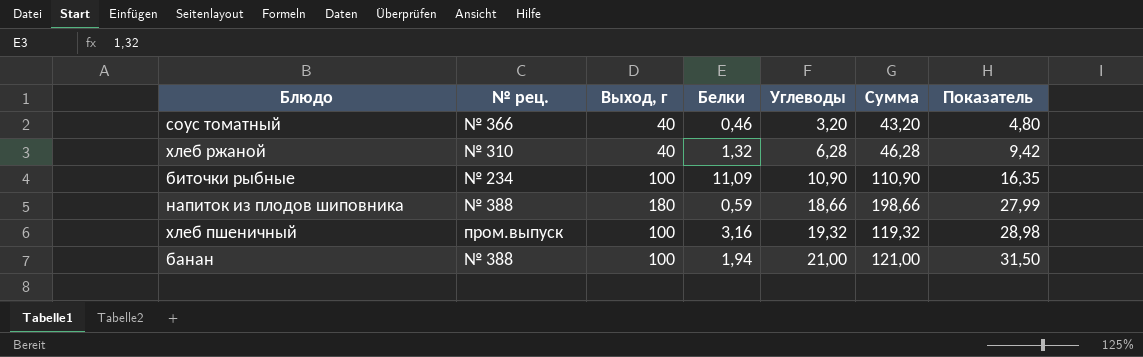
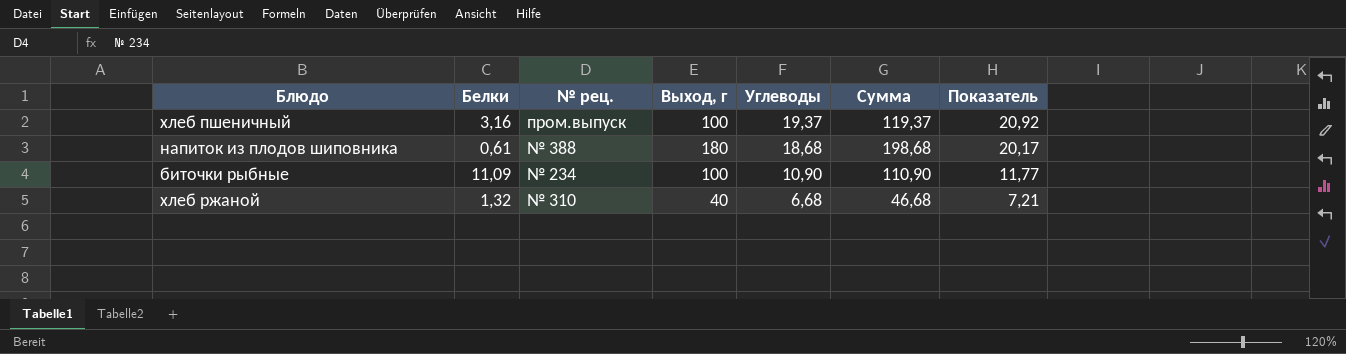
row order: Углеводы ascending -> Углеводы descending
column Белки | position: 4 -> 2
column Показатель | formula: [Углеводы] * 1,5 -> [Углеводы] * 1,08
row соус томатный: № 366 | 40 | 0,46 | 3,20 | 43,20 | 4,80 -> none
row банан: № 388 | 100 | 1,94 | 21,00 | 121,00 | 31,50 -> none
хлеб пшеничный | Углеводы: 19,32 -> 19,37
хлеб пшеничный | Сумма: 119,32 -> 119,37
напиток из плодов шиповника | Белки: 0,59 -> 0,61
напиток из плодов шиповника | Углеводы: 18,66 -> 18,68
напиток из плодов шиповника | Сумма: 198,66 -> 198,68
хлеб ржаной | Углеводы: 6,28 -> 6,68
хлеб ржаной | Сумма: 46,28 -> 46,68

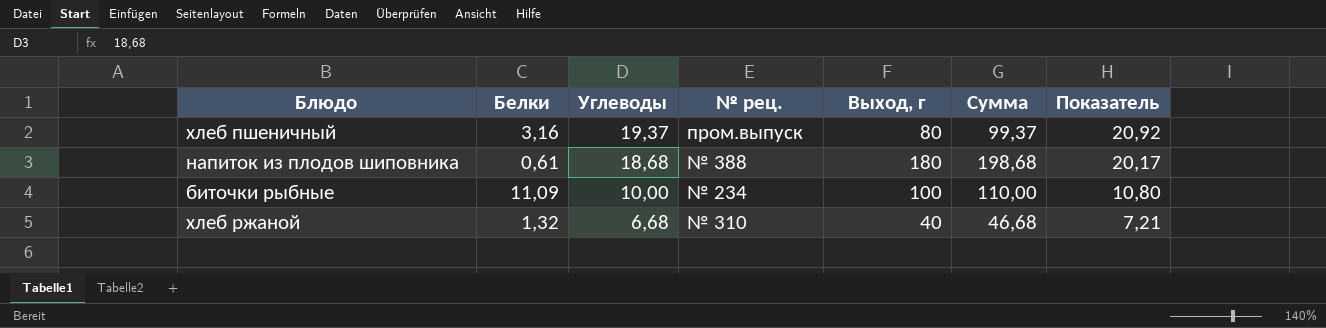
column Углеводы | position: 5 -> 3
хлеб пшеничный | Выход, г: 100 -> 80
хлеб пшеничный | Сумма: 119,37 -> 99,37
биточки рыбные | Углеводы: 10,90 -> 10,00
биточки рыбные | Сумма: 110,90 -> 110,00
биточки рыбные | Показатель: 11,77 -> 10,80

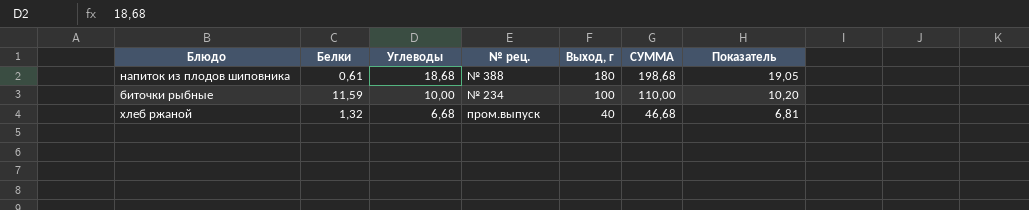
column name: Сумма -> СУММА
column Показатель | formula: [Углеводы] * 1,08 -> [Углеводы] * 1,02
row хлеб пшеничный: 3,16 | 19,37 | пром.выпуск | 80 | 99,37 | 20,92 -> none
биточки рыбные | Белки: 11,09 -> 11,59
хлеб ржаной | № рец.: № 310 -> пром.выпуск

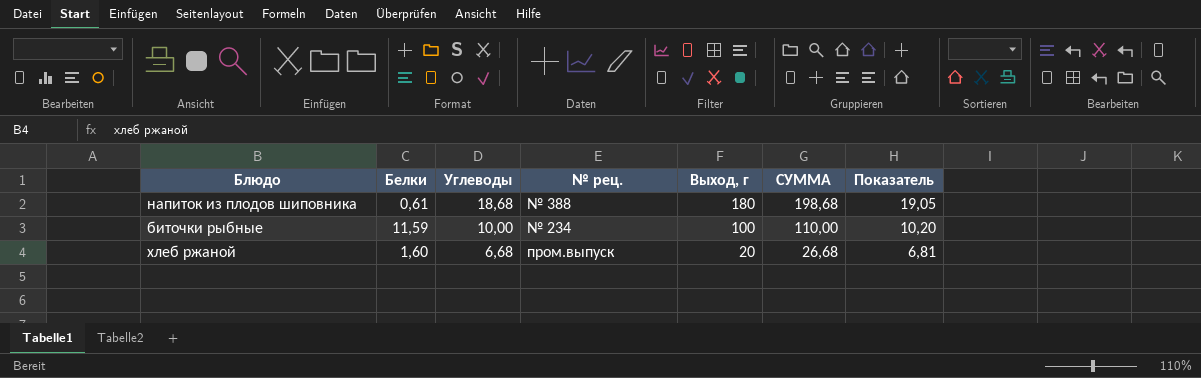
хлеб ржаной | Белки: 1,32 -> 1,60
хлеб ржаной | Выход, г: 40 -> 20
хлеб ржаной | СУММА: 46,68 -> 26,68

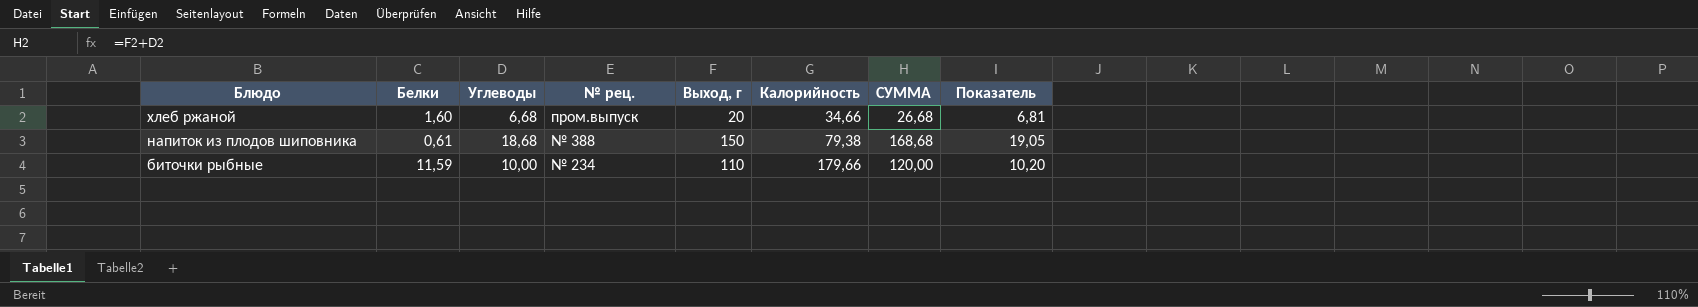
row order: Углеводы descending -> Блюдо descending
column Калорийность | position: none -> 6
напиток из плодов шиповника | Выход, г: 180 -> 150
напиток из плодов шиповника | СУММА: 198,68 -> 168,68
биточки рыбные | Выход, г: 100 -> 110
биточки рыбные | СУММА: 110,00 -> 120,00

